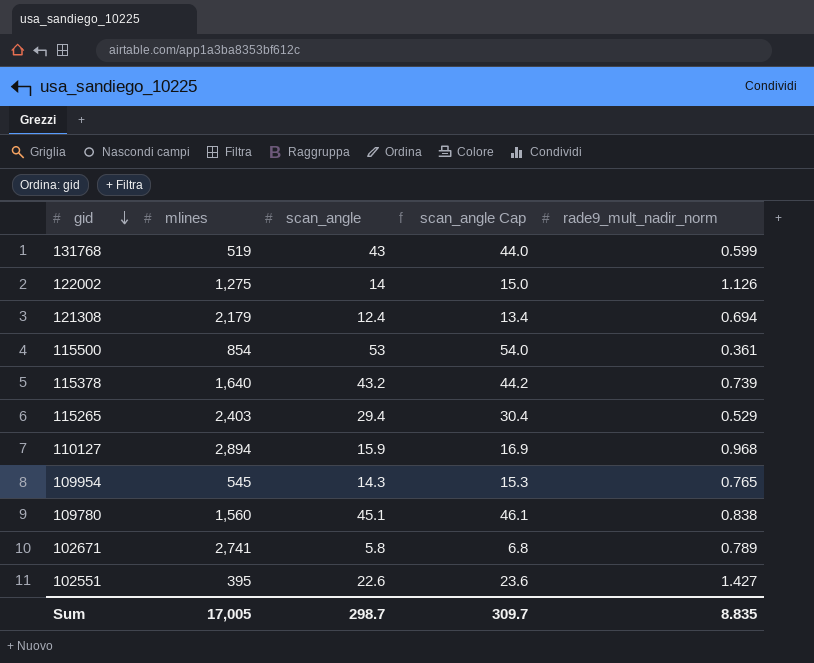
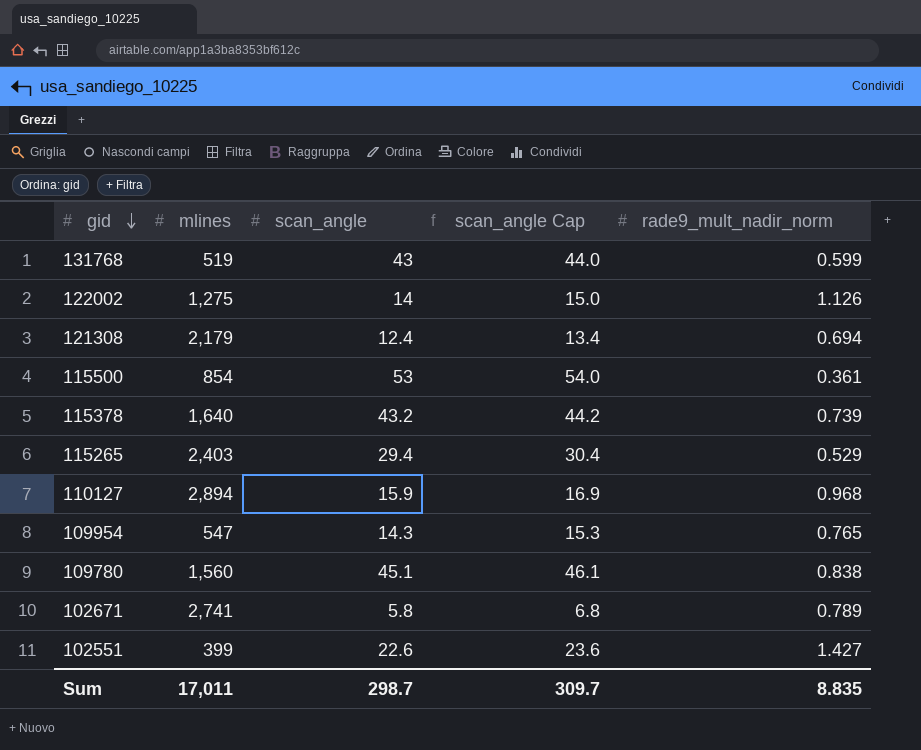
109954 | mlines: 545 -> 547
102551 | mlines: 395 -> 399
Sum | mlines: 17,005 -> 17,011

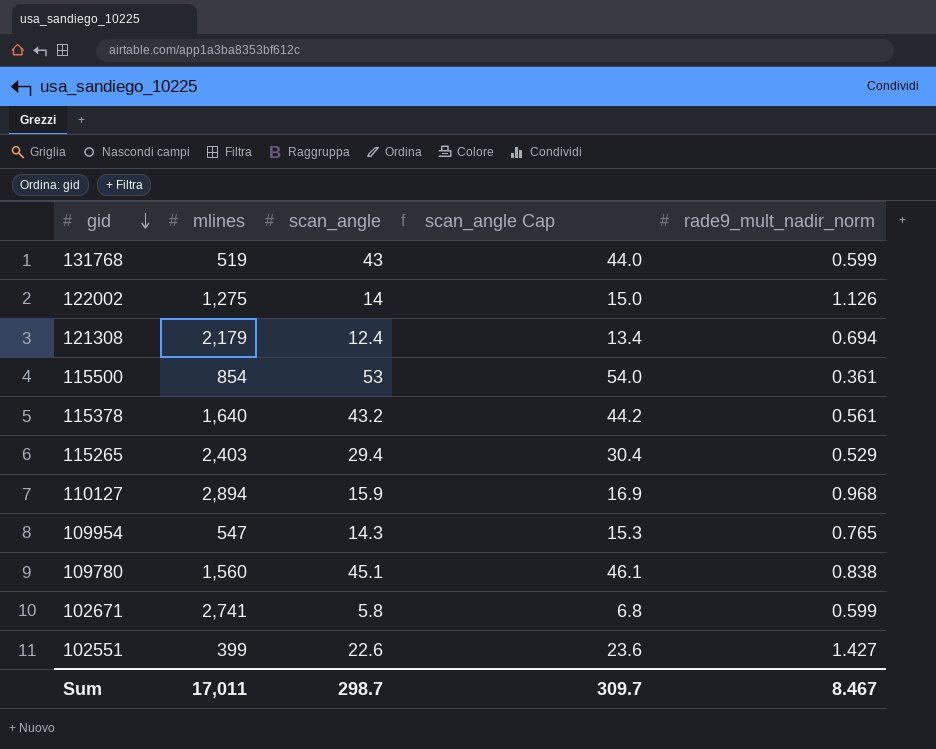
115378 | rade9_mult_nadir_norm: 0.739 -> 0.561
102671 | rade9_mult_nadir_norm: 0.789 -> 0.599
Sum | rade9_mult_nadir_norm: 8.835 -> 8.467

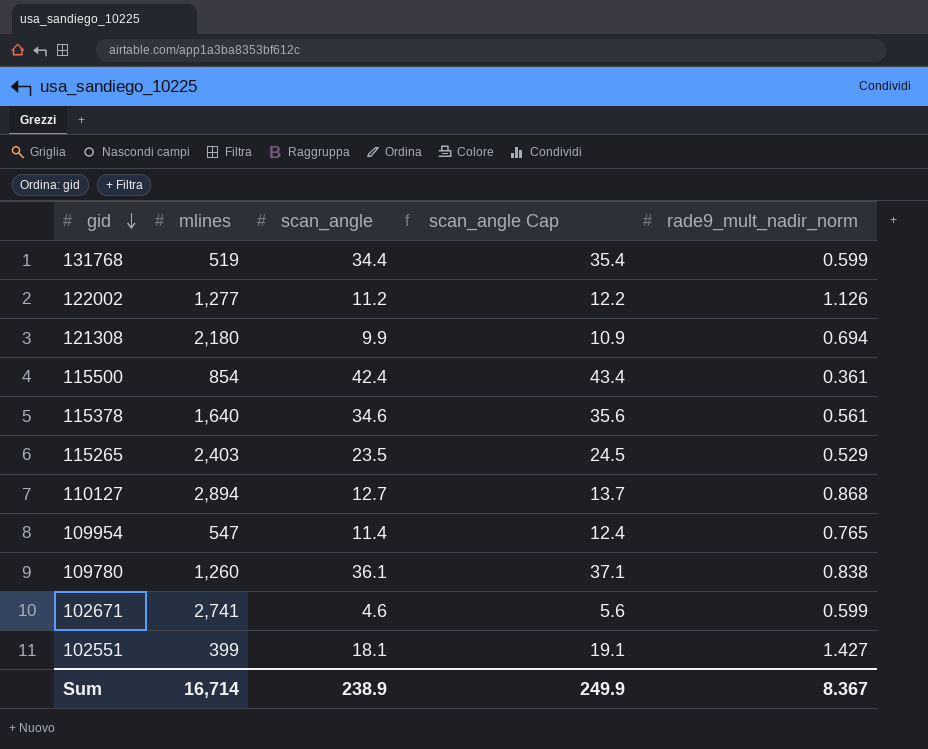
131768 | scan_angle: 43 -> 34.4
131768 | scan_angle Cap: 44.0 -> 35.4
122002 | mlines: 1,275 -> 1,277
122002 | scan_angle: 14 -> 11.2
122002 | scan_angle Cap: 15.0 -> 12.2
121308 | mlines: 2,179 -> 2,180
121308 | scan_angle: 12.4 -> 9.9
121308 | scan_angle Cap: 13.4 -> 10.9
115500 | scan_angle: 53 -> 42.4
115500 | scan_angle Cap: 54.0 -> 43.4
115378 | scan_angle: 43.2 -> 34.6
115378 | scan_angle Cap: 44.2 -> 35.6
115265 | scan_angle: 29.4 -> 23.5
115265 | scan_angle Cap: 30.4 -> 24.5
110127 | scan_angle: 15.9 -> 12.7
110127 | scan_angle Cap: 16.9 -> 13.7
110127 | rade9_mult_nadir_norm: 0.968 -> 0.868
109954 | scan_angle: 14.3 -> 11.4
109954 | scan_angle Cap: 15.3 -> 12.4
109780 | mlines: 1,560 -> 1,260
109780 | scan_angle: 45.1 -> 36.1
109780 | scan_angle Cap: 46.1 -> 37.1
102671 | scan_angle: 5.8 -> 4.6
102671 | scan_angle Cap: 6.8 -> 5.6
102551 | scan_angle: 22.6 -> 18.1
102551 | scan_angle Cap: 23.6 -> 19.1
Sum | mlines: 17,011 -> 16,714
Sum | scan_angle: 298.7 -> 238.9
Sum | scan_angle Cap: 309.7 -> 249.9
Sum | rade9_mult_nadir_norm: 8.467 -> 8.367

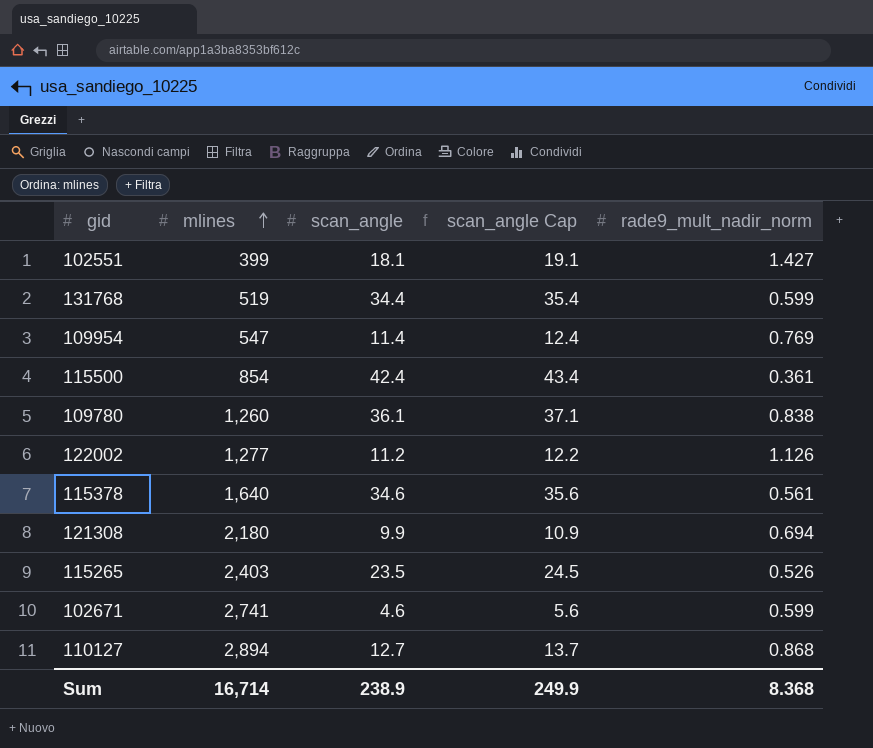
row order: gid descending -> mlines ascending
109954 | rade9_mult_nadir_norm: 0.765 -> 0.769
115265 | rade9_mult_nadir_norm: 0.529 -> 0.526
Sum | rade9_mult_nadir_norm: 8.367 -> 8.368

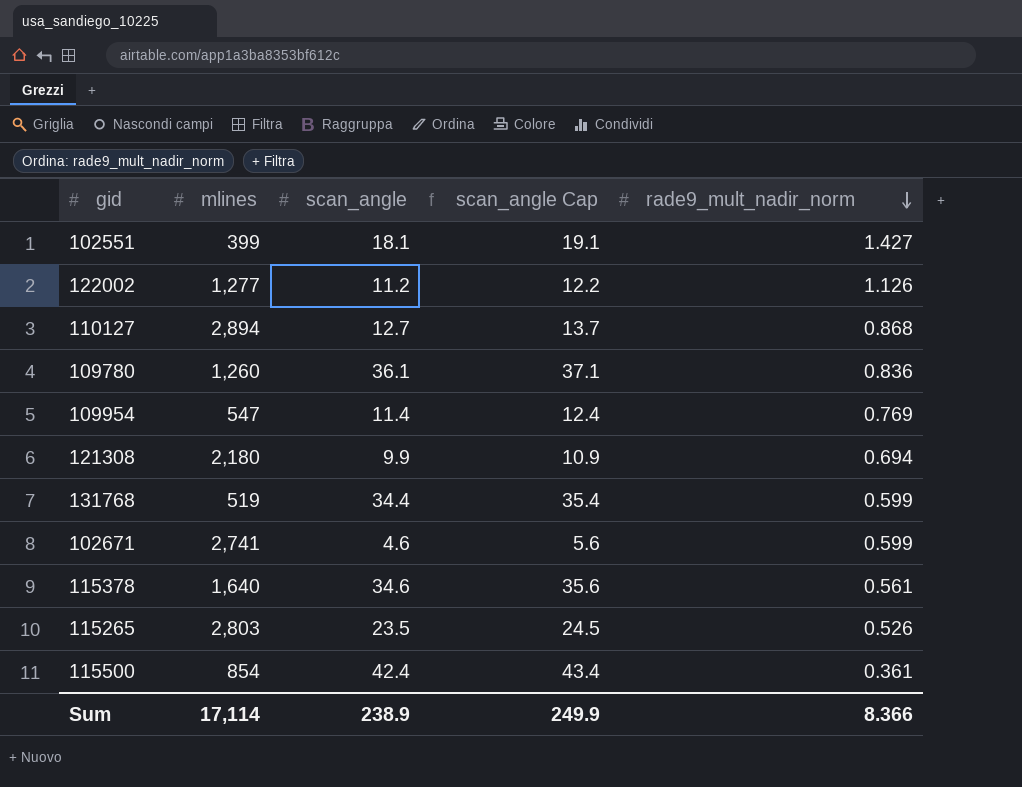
row order: mlines ascending -> rade9_mult_nadir_norm descending
109780 | rade9_mult_nadir_norm: 0.838 -> 0.836
115265 | mlines: 2,403 -> 2,803
Sum | mlines: 16,714 -> 17,114
Sum | rade9_mult_nadir_norm: 8.368 -> 8.366

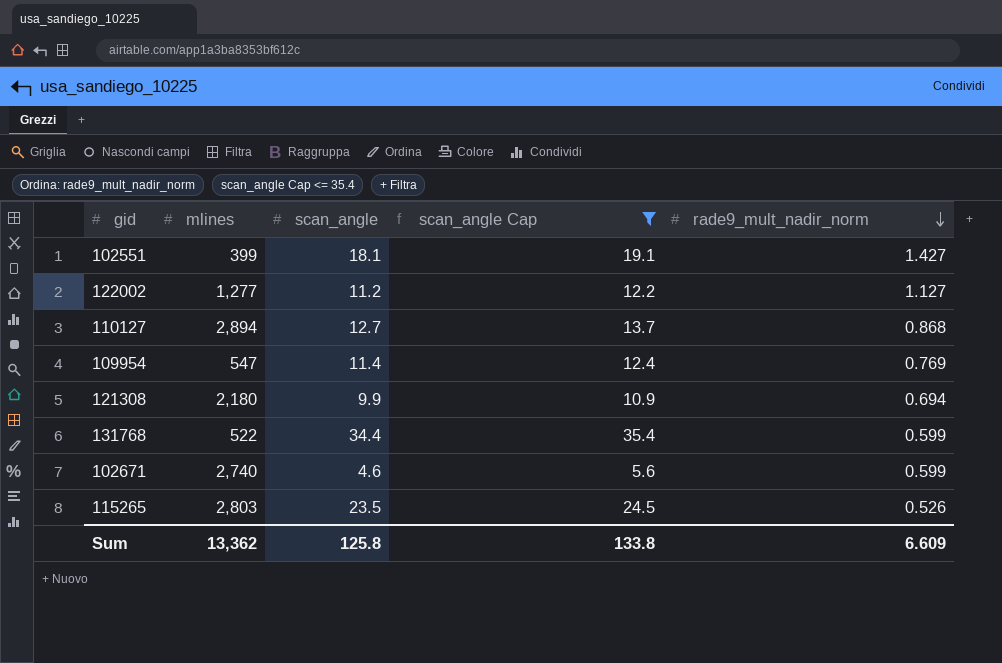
filter: none -> scan_angle Cap <= 35.4
122002 | rade9_mult_nadir_norm: 1.126 -> 1.127
131768 | mlines: 519 -> 522
102671 | mlines: 2,741 -> 2,740
Sum | mlines: 17,114 -> 13,362
Sum | scan_angle: 238.9 -> 125.8
Sum | scan_angle Cap: 249.9 -> 133.8
Sum | rade9_mult_nadir_norm: 8.366 -> 6.609

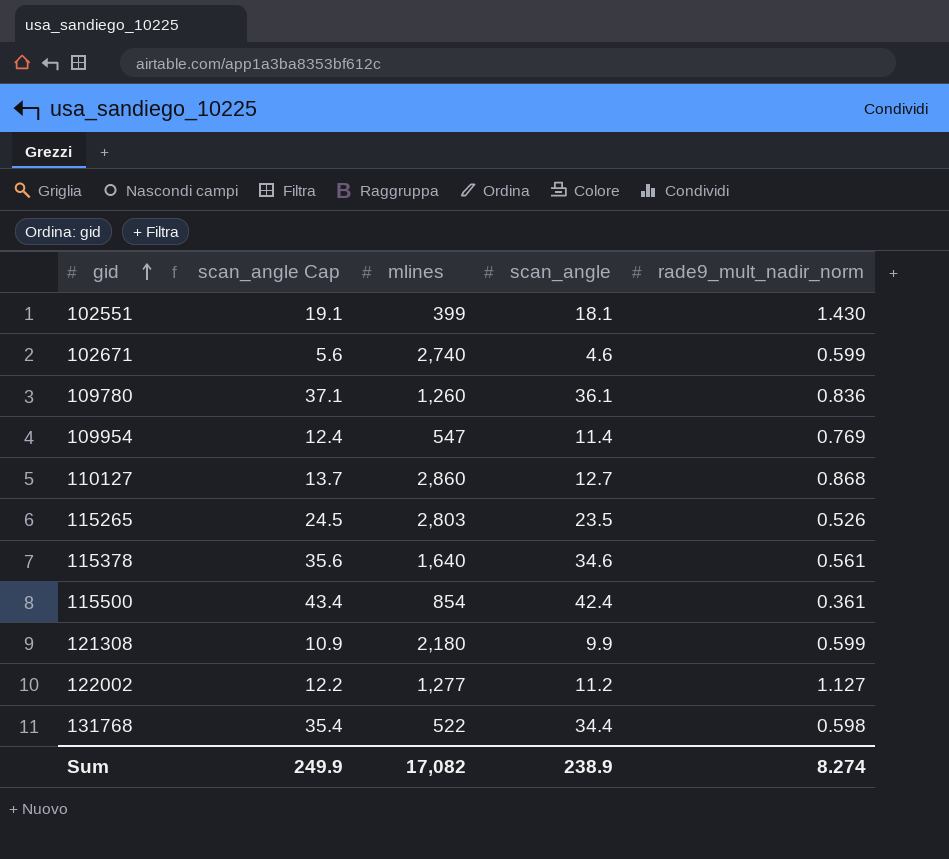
filter: scan_angle Cap <= 35.4 -> none
row order: rade9_mult_nadir_norm descending -> gid ascending
column scan_angle Cap | position: 4 -> 2
102551 | rade9_mult_nadir_norm: 1.427 -> 1.430
110127 | mlines: 2,894 -> 2,860
121308 | rade9_mult_nadir_norm: 0.694 -> 0.599
131768 | rade9_mult_nadir_norm: 0.599 -> 0.598
Sum | scan_angle Cap: 133.8 -> 249.9
Sum | mlines: 13,362 -> 17,082
Sum | scan_angle: 125.8 -> 238.9
Sum | rade9_mult_nadir_norm: 6.609 -> 8.274

